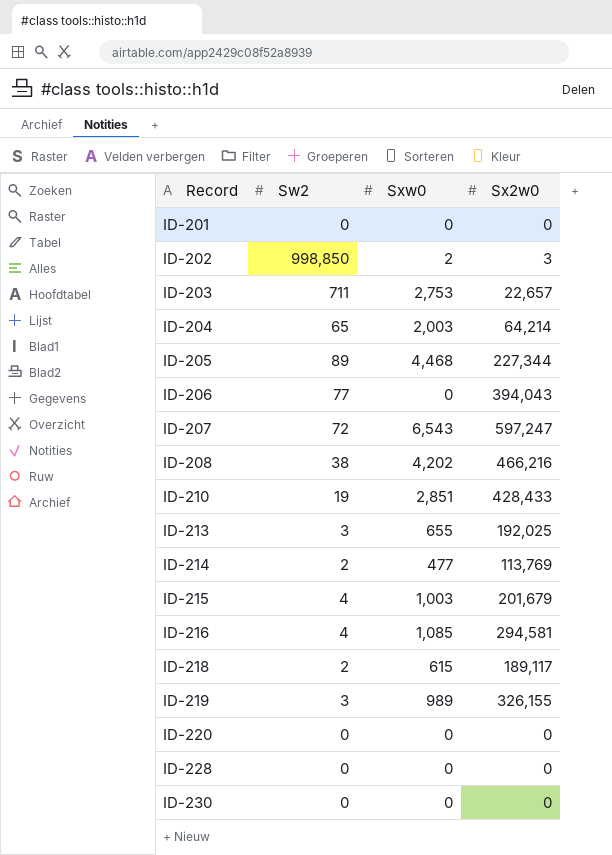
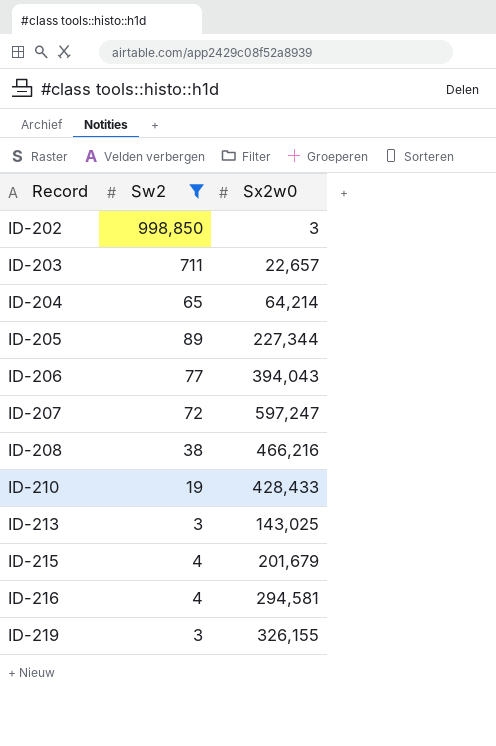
filter: none -> Sw2 >= 3
column Sxw0 | position: 3 -> none
ID-213 | Sx2w0: 192,025 -> 143,025

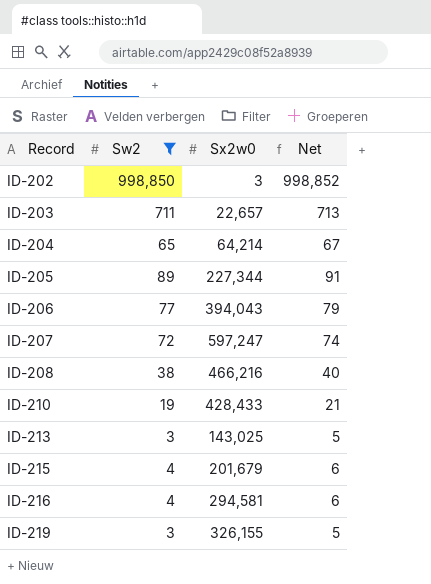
column Net | formula: none -> [Sw2] + 2

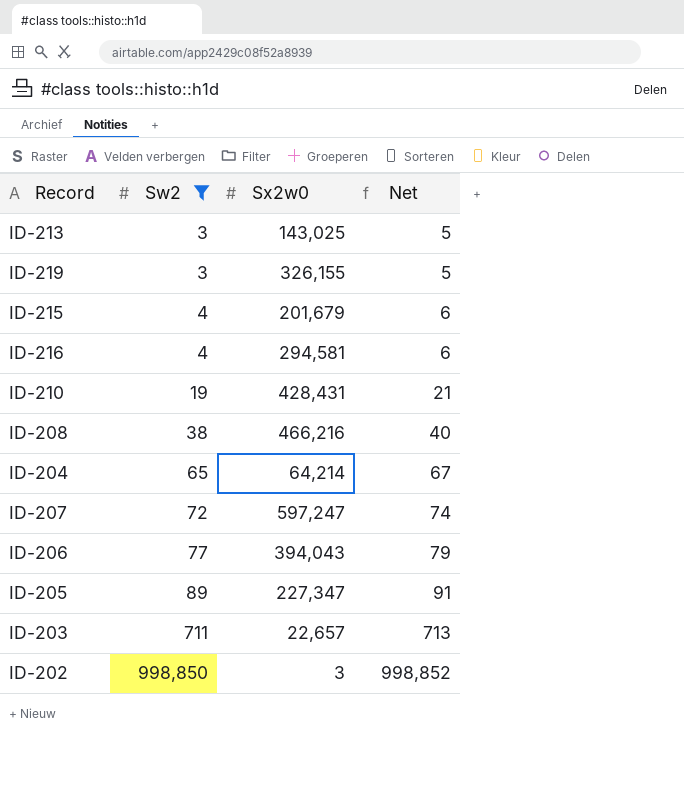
row order: Record ascending -> Sw2 ascending
ID-210 | Sx2w0: 428,433 -> 428,431
ID-205 | Sx2w0: 227,344 -> 227,347

